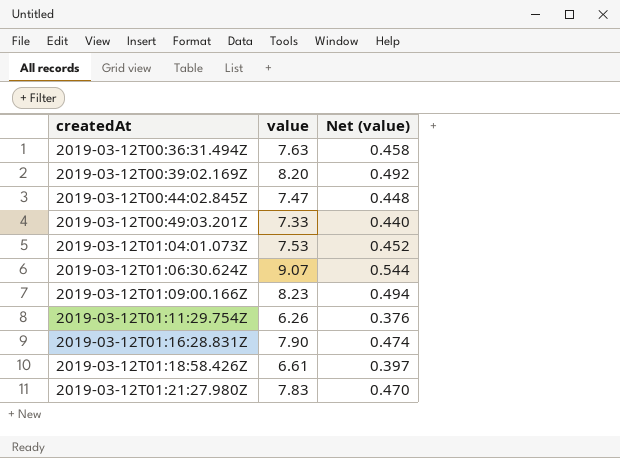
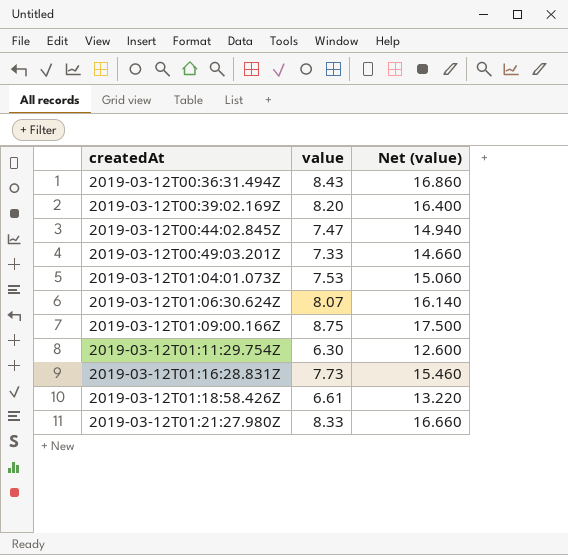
column Net (value) | formula: [value] * 0.06 -> [value] * 2
2019-03-12T00:36:31.494Z | value: 7.63 -> 8.43
2019-03-12T01:06:30.624Z | value: 9.07 -> 8.07
2019-03-12T01:09:00.166Z | value: 8.23 -> 8.75
2019-03-12T01:11:29.754Z | value: 6.26 -> 6.30
2019-03-12T01:16:28.831Z | value: 7.90 -> 7.73
2019-03-12T01:21:27.980Z | value: 7.83 -> 8.33

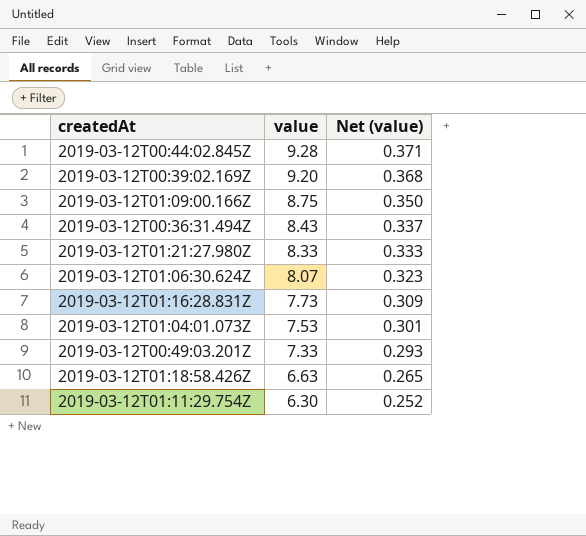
row order: createdAt ascending -> value descending
column Net (value) | formula: [value] * 2 -> [value] * 0.04
2019-03-12T00:44:02.845Z | value: 7.47 -> 9.28
2019-03-12T00:39:02.169Z | value: 8.20 -> 9.20
2019-03-12T01:18:58.426Z | value: 6.61 -> 6.63

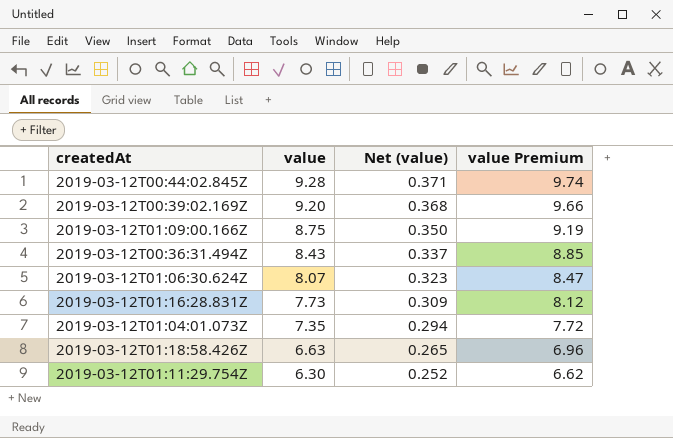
column value Premium | formula: none -> [value] * 1.05
row 2019-03-12T01:21:27.980Z: 8.33 | 0.333 -> none
row 2019-03-12T00:49:03.201Z: 7.33 | 0.293 -> none
2019-03-12T01:04:01.073Z | value: 7.53 -> 7.35
2019-03-12T01:04:01.073Z | Net (value): 0.301 -> 0.294

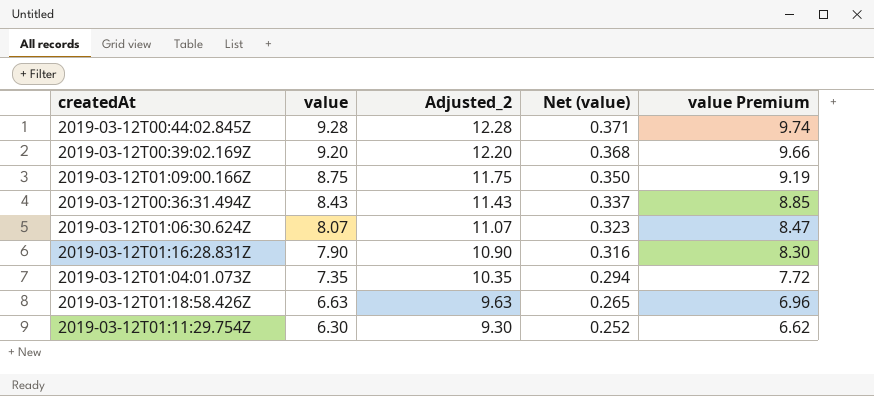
column Adjusted_2 | formula: none -> [value] + 3
2019-03-12T01:16:28.831Z | value: 7.73 -> 7.90
2019-03-12T01:16:28.831Z | Net (value): 0.309 -> 0.316
2019-03-12T01:16:28.831Z | value Premium: 8.12 -> 8.30

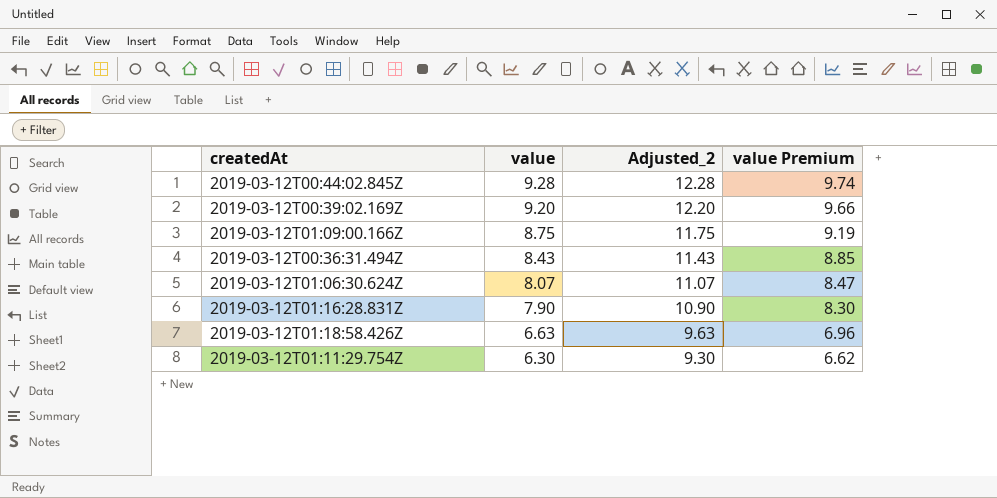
column Net (value) | formula: [value] * 0.04 -> none
row 2019-03-12T01:04:01.073Z: 7.35 | 10.35 | 0.294 | 7.72 -> none

